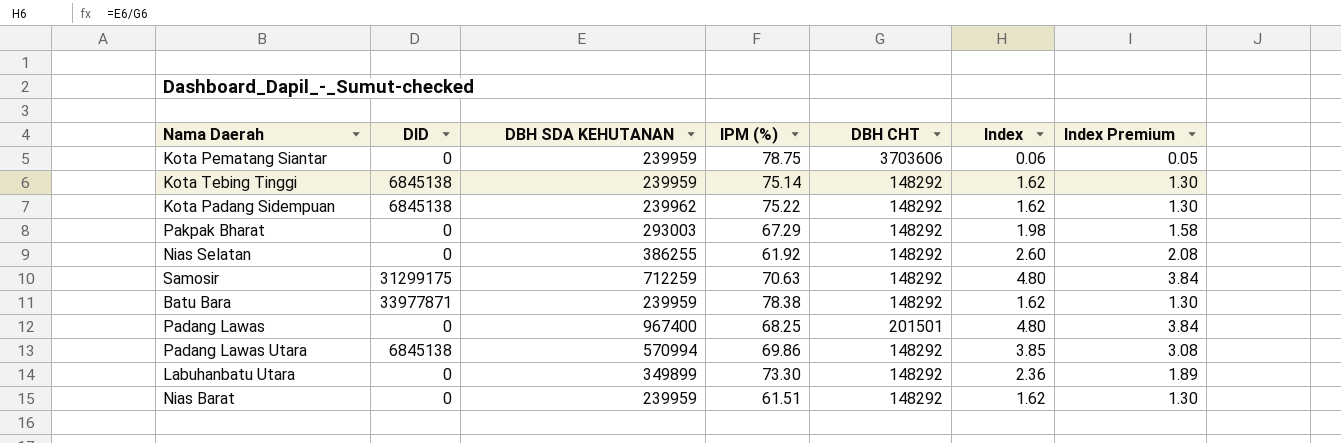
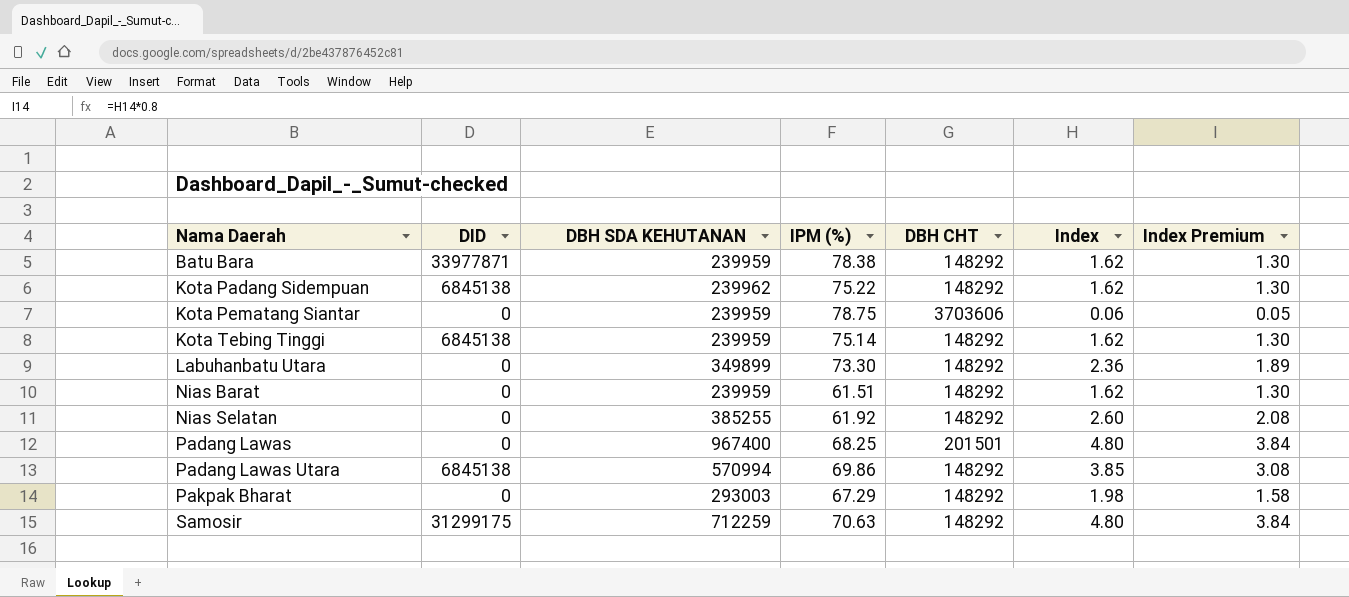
row order: none -> Nama Daerah ascending
Nias Selatan | DBH SDA KEHUTANAN: 386255 -> 385255

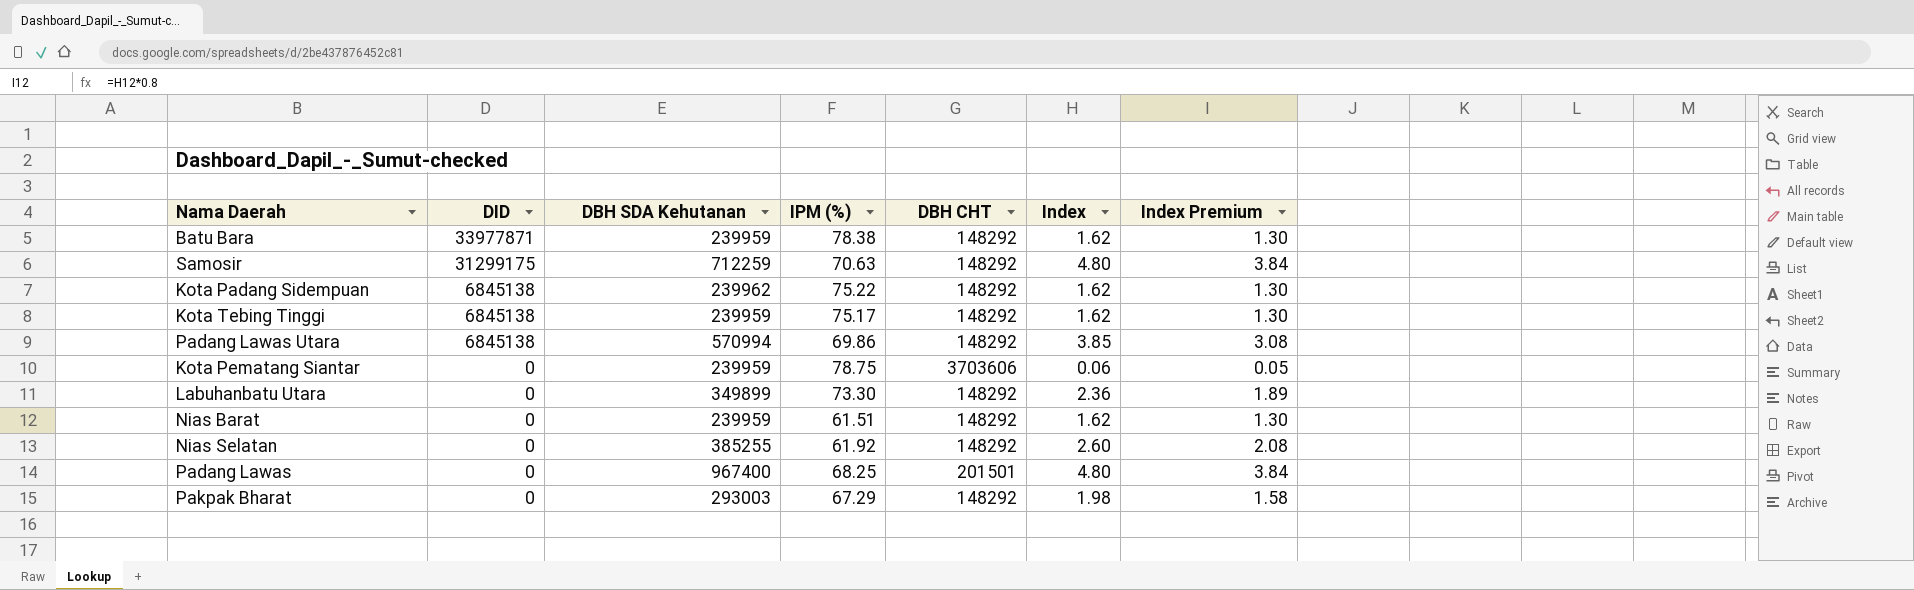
row order: Nama Daerah ascending -> DID descending
column name: DBH SDA KEHUTANAN -> DBH SDA Kehutanan
Kota Tebing Tinggi | IPM (%): 75.14 -> 75.17

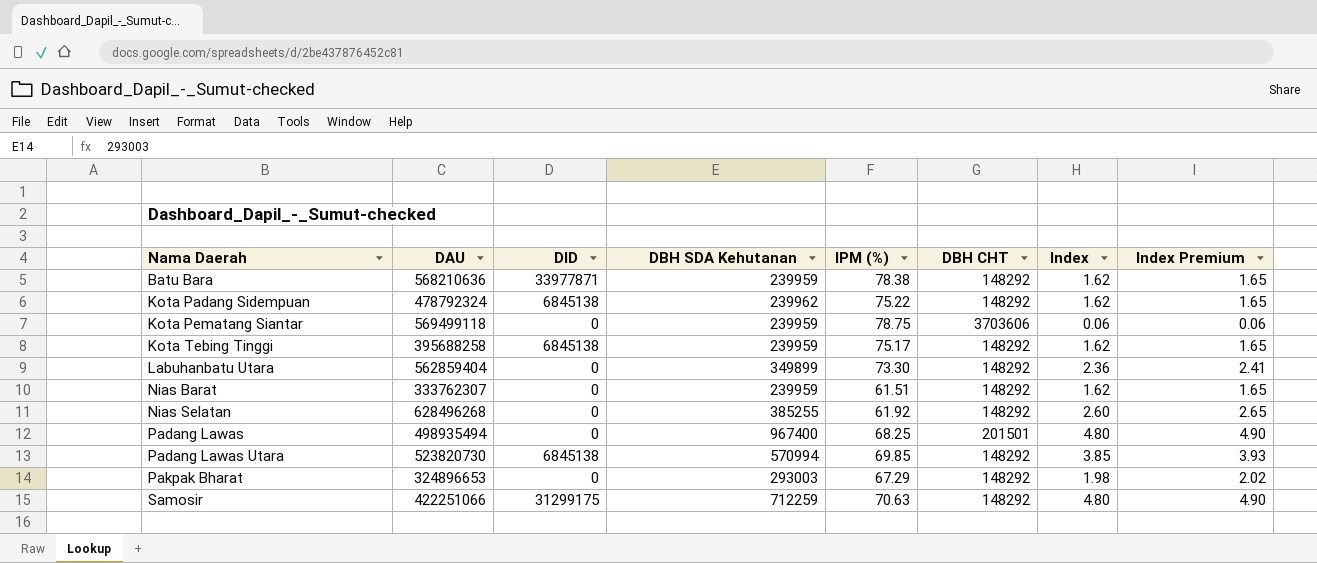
row order: DID descending -> Nama Daerah ascending
column DAU | position: none -> 2
column Index Premium | formula: [Index] * 0.8 -> [Index] * 1.02
Padang Lawas Utara | IPM (%): 69.86 -> 69.85

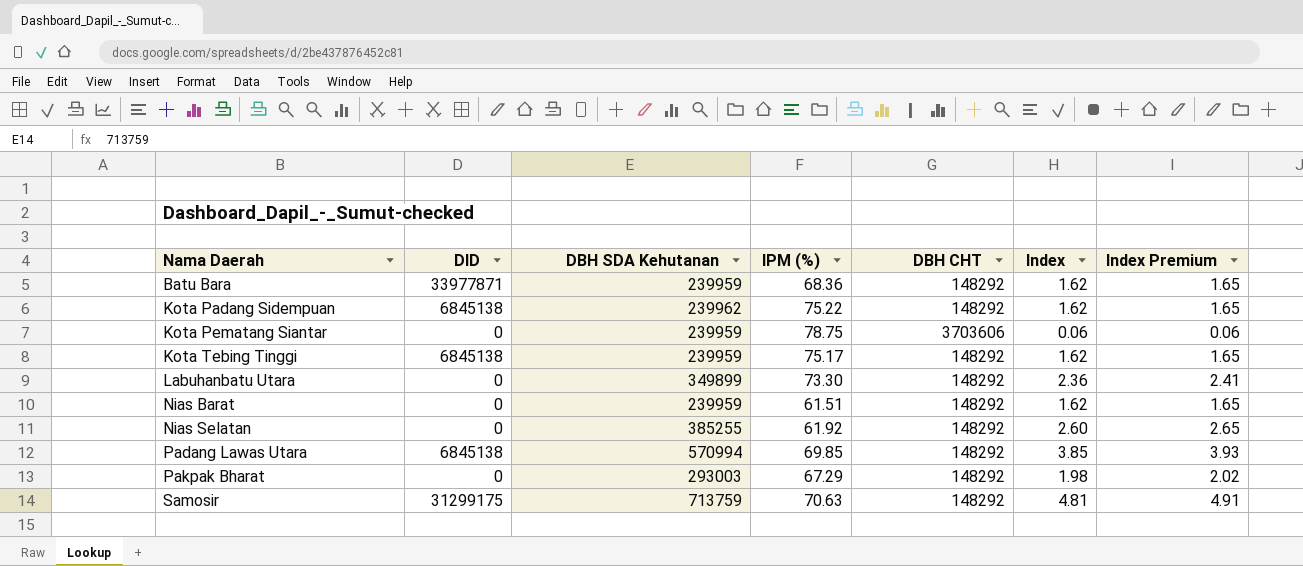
column DAU | position: 2 -> none
row Padang Lawas: 498935494 | 0 | 967400 | 68.25 | 201501 | 4.80 | 4.90 -> none
Batu Bara | IPM (%): 78.38 -> 68.36
Samosir | DBH SDA Kehutanan: 712259 -> 713759
Samosir | Index: 4.80 -> 4.81
Samosir | Index Premium: 4.90 -> 4.91

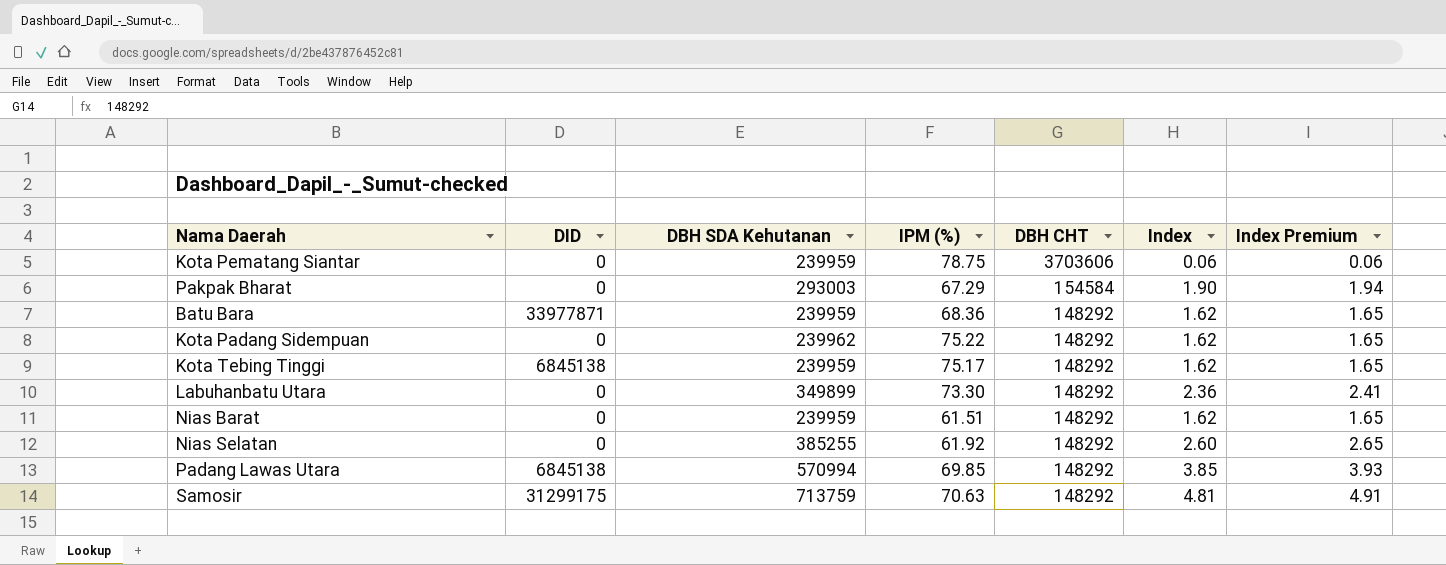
row order: Nama Daerah ascending -> DBH CHT descending
Pakpak Bharat | DBH CHT: 148292 -> 154584
Pakpak Bharat | Index: 1.98 -> 1.90
Pakpak Bharat | Index Premium: 2.02 -> 1.94
Kota Padang Sidempuan | DID: 6845138 -> 0

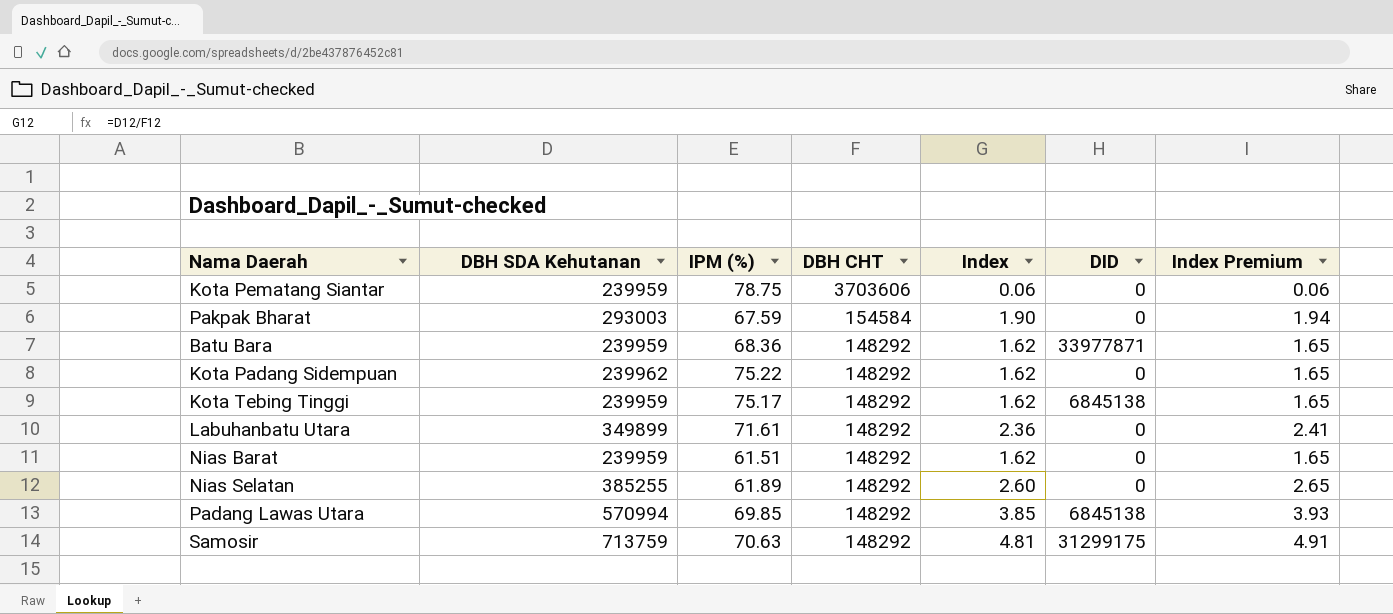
column DID | position: 2 -> 6
Pakpak Bharat | IPM (%): 67.29 -> 67.59
Labuhanbatu Utara | IPM (%): 73.30 -> 71.61
Nias Selatan | IPM (%): 61.92 -> 61.89

